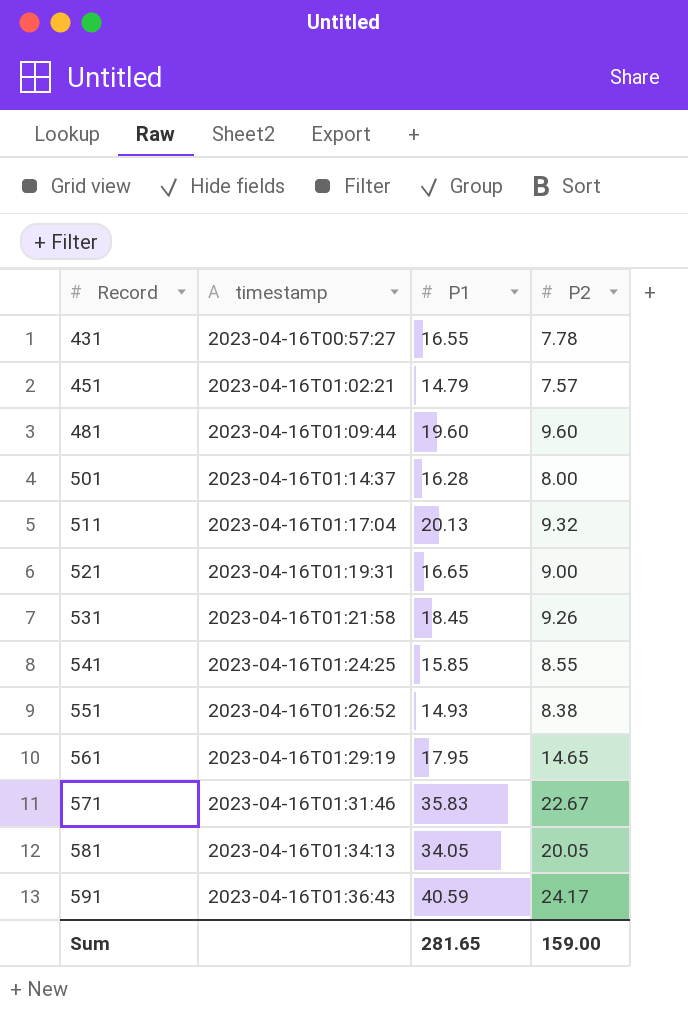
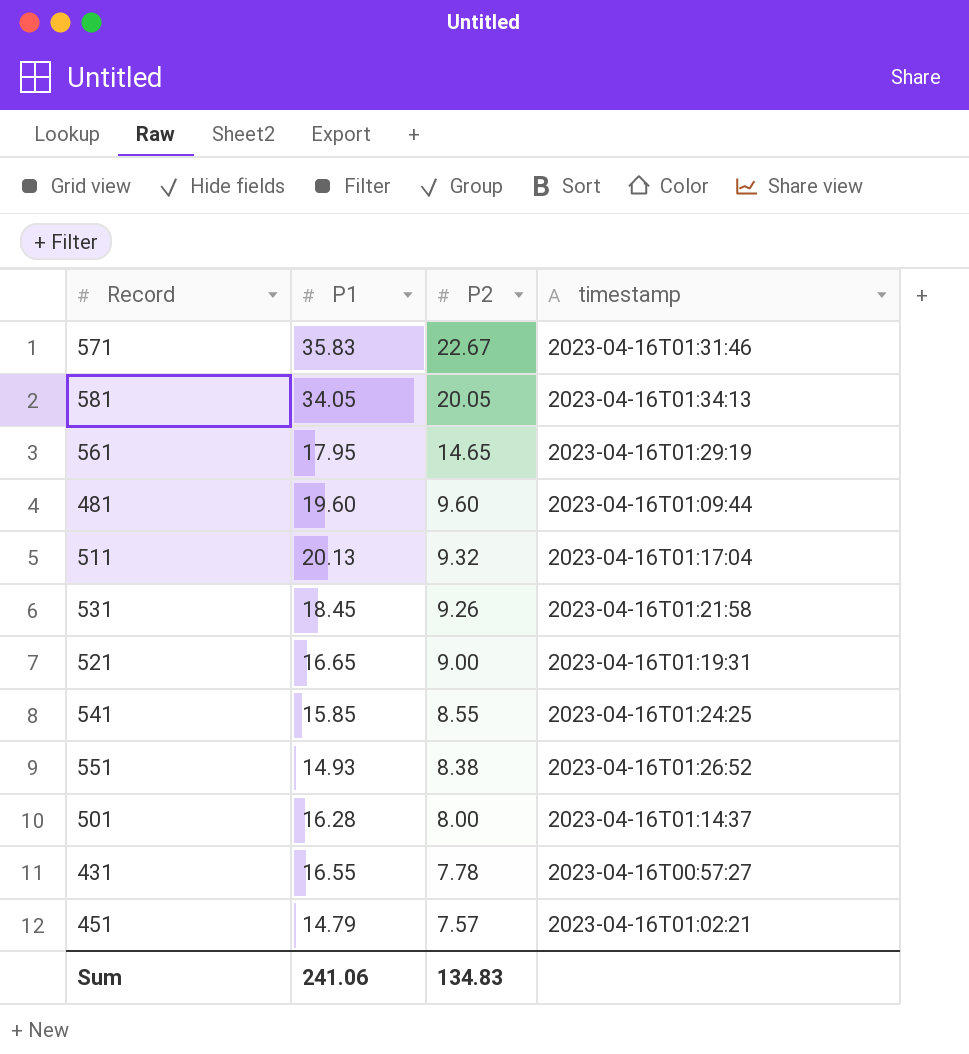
row order: Record ascending -> P2 descending
column timestamp | position: 2 -> 4
row 591: 2023-04-16T01:36:43 | 40.59 | 24.17 -> none
Sum | P1: 281.65 -> 241.06
Sum | P2: 159.00 -> 134.83

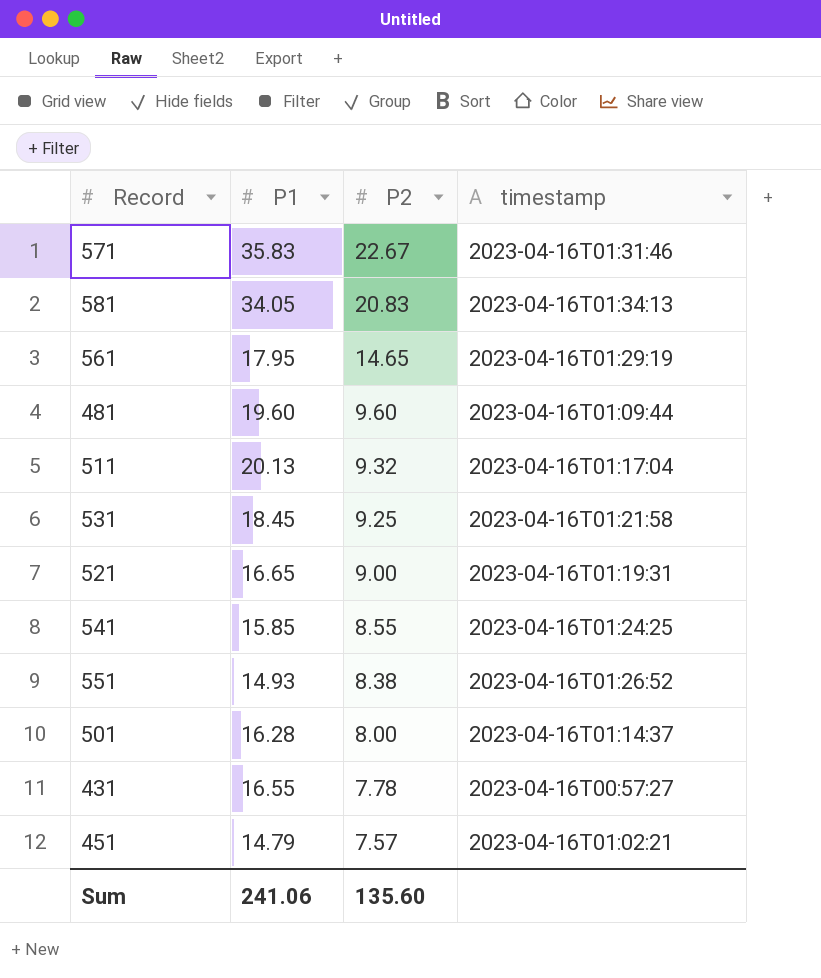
581 | P2: 20.05 -> 20.83
531 | P2: 9.26 -> 9.25
Sum | P2: 134.83 -> 135.60

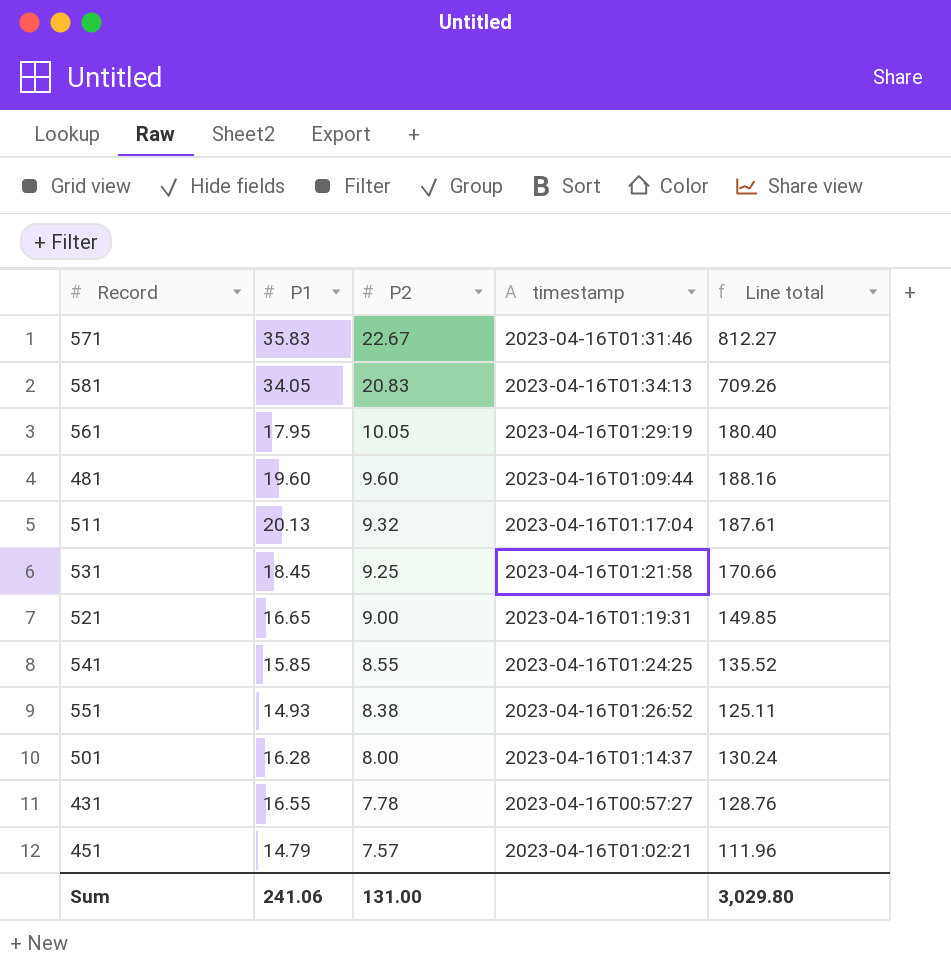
column Line total | formula: none -> [P1] * [P2]
561 | P2: 14.65 -> 10.05
Sum | P2: 135.60 -> 131.00

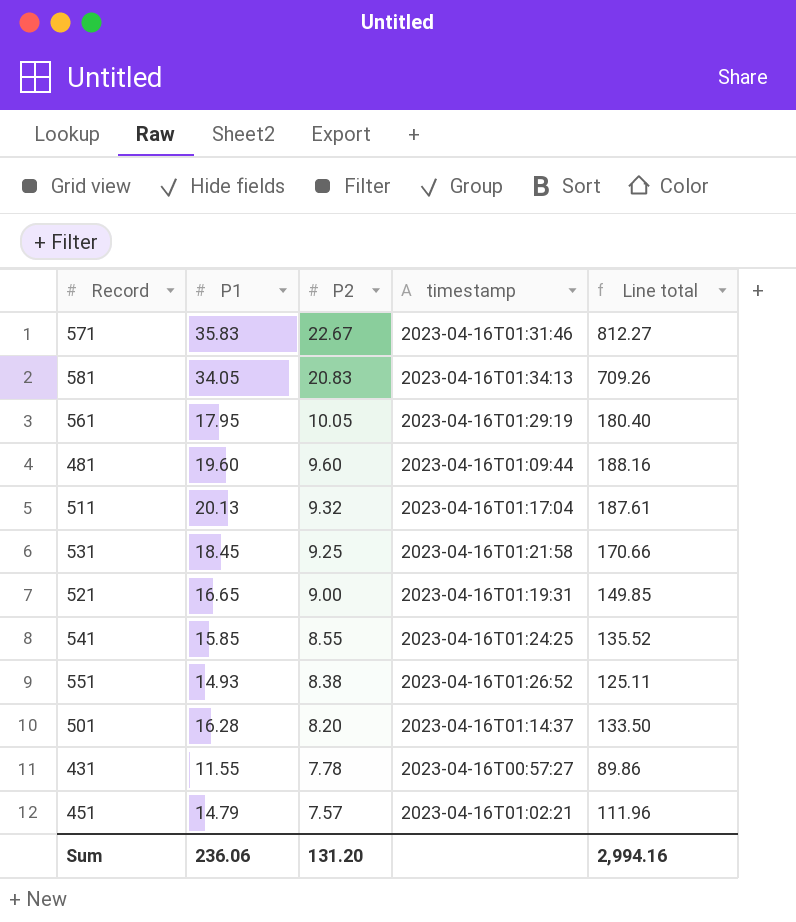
501 | P2: 8.00 -> 8.20
501 | Line total: 130.24 -> 133.50
431 | P1: 16.55 -> 11.55
431 | Line total: 128.76 -> 89.86
Sum | P1: 241.06 -> 236.06
Sum | P2: 131.00 -> 131.20
Sum | Line total: 3,029.80 -> 2,994.16

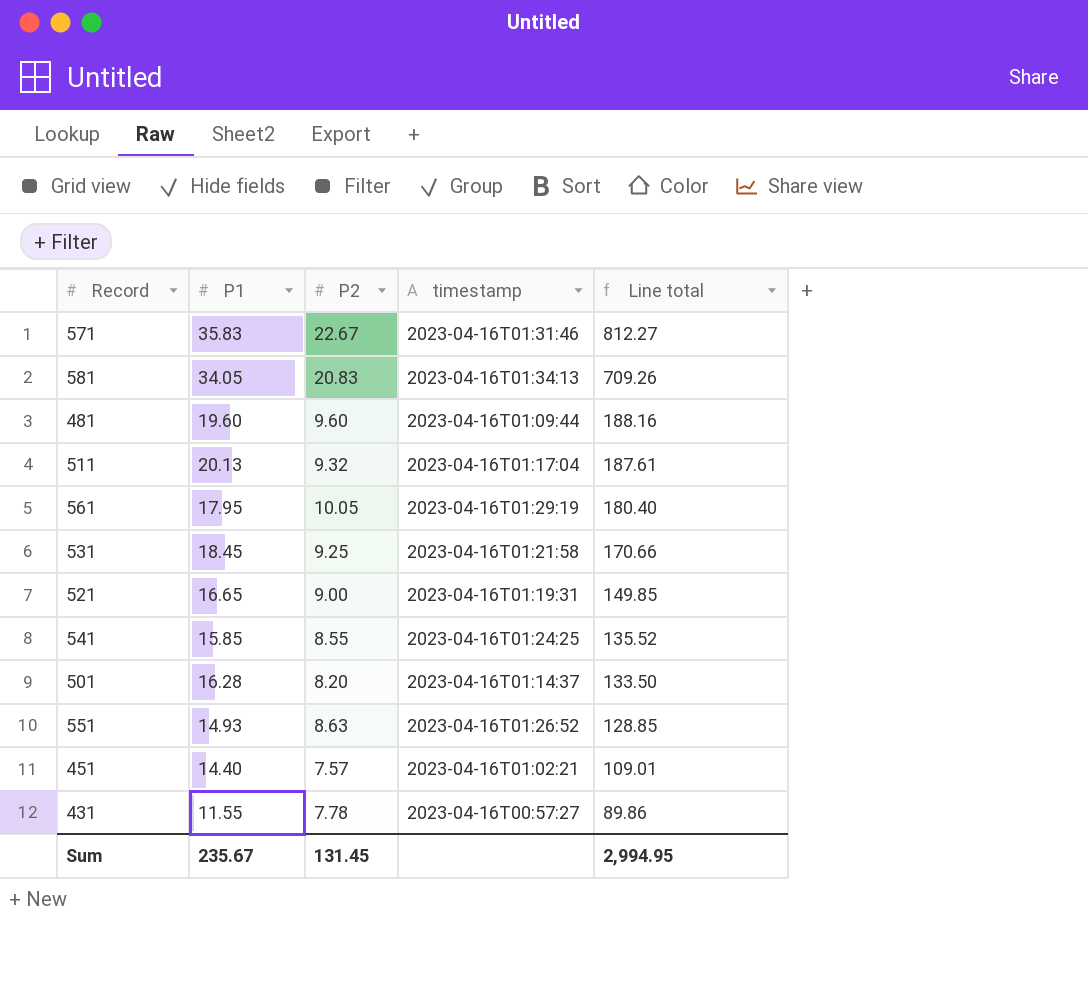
row order: P2 descending -> Line total descending
551 | P2: 8.38 -> 8.63
551 | Line total: 125.11 -> 128.85
451 | P1: 14.79 -> 14.40
451 | Line total: 111.96 -> 109.01
Sum | P1: 236.06 -> 235.67
Sum | P2: 131.20 -> 131.45
Sum | Line total: 2,994.16 -> 2,994.95

